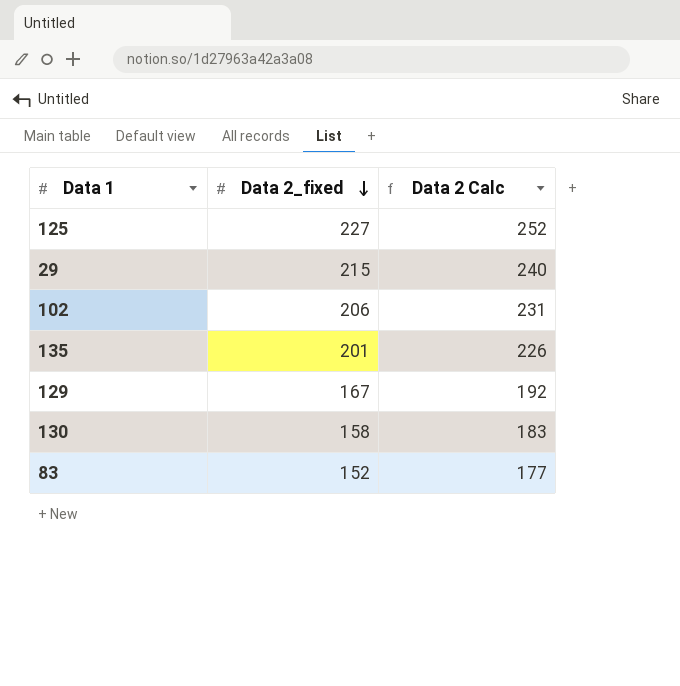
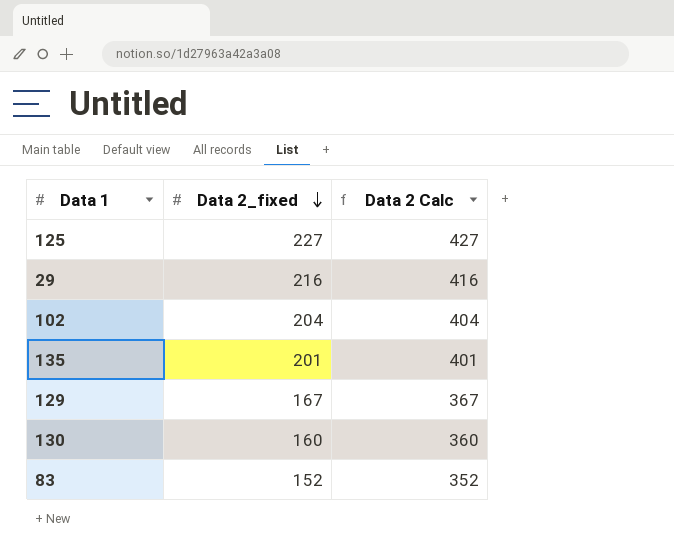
column Data 2 Calc | formula: [Data 2_fixed] + 25 -> [Data 2_fixed] + 200
29 | Data 2_fixed: 215 -> 216
102 | Data 2_fixed: 206 -> 204
130 | Data 2_fixed: 158 -> 160

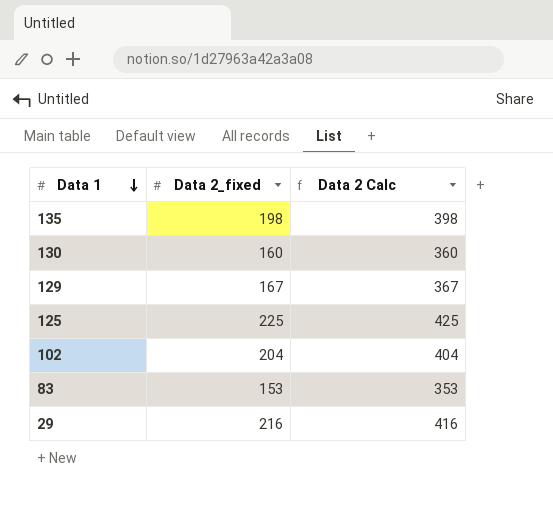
row order: Data 2_fixed descending -> Data 1 descending
135 | Data 2_fixed: 201 -> 198
135 | Data 2 Calc: 401 -> 398
125 | Data 2_fixed: 227 -> 225
125 | Data 2 Calc: 427 -> 425
83 | Data 2_fixed: 152 -> 153
83 | Data 2 Calc: 352 -> 353

